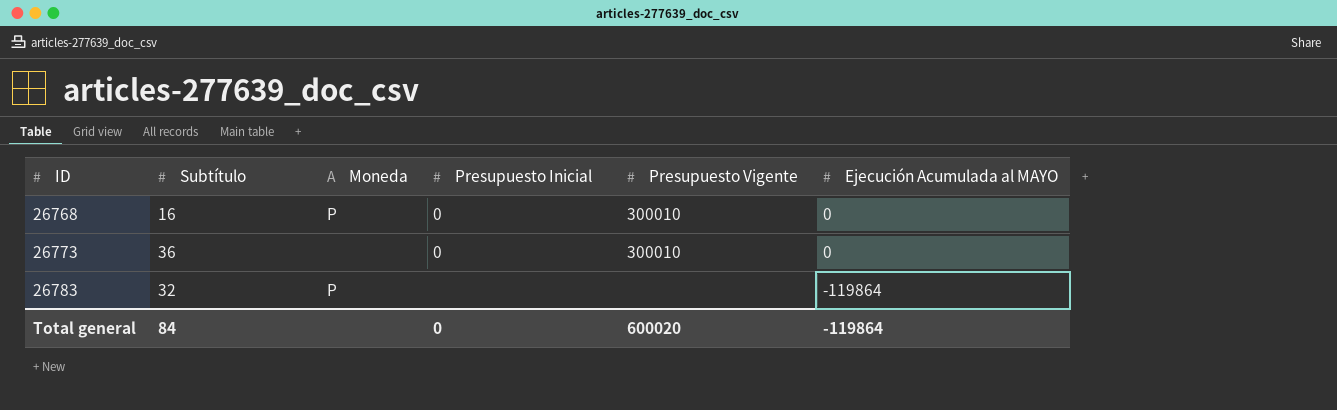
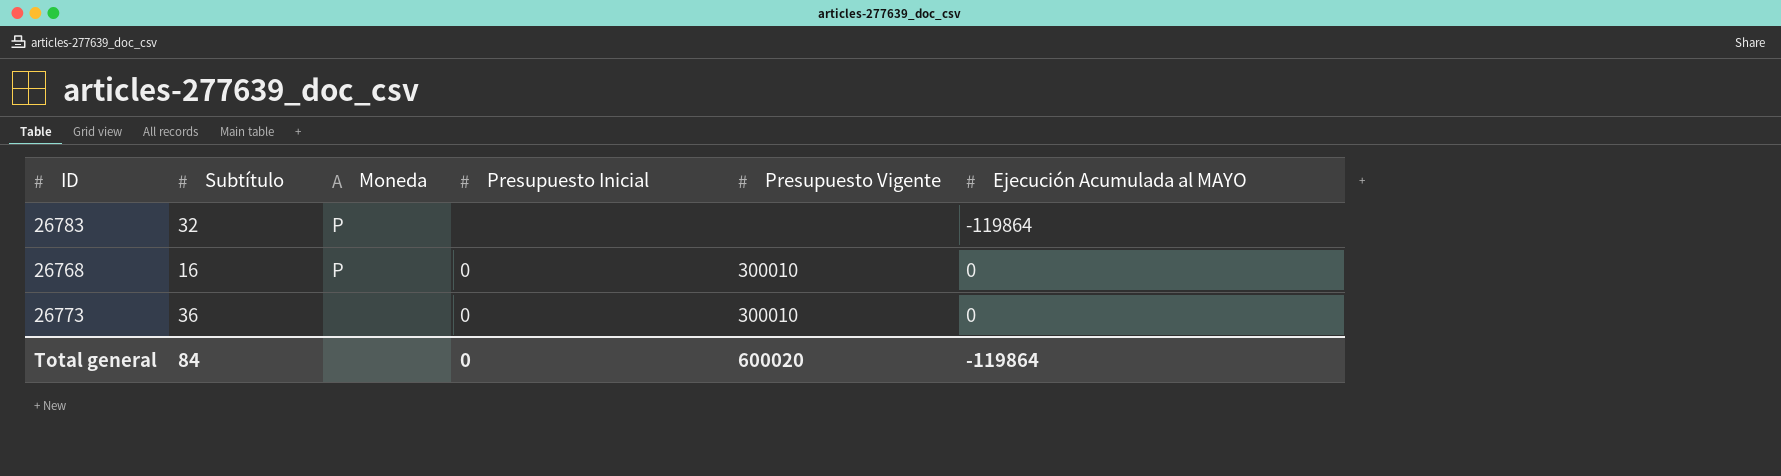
row order: ID ascending -> Ejecución Acumulada al MAYO ascending

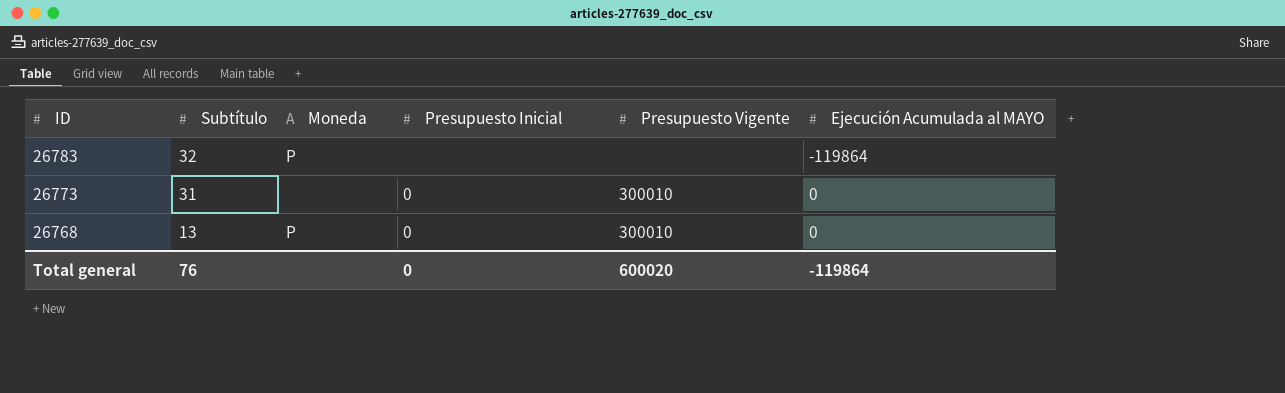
row order: Ejecución Acumulada al MAYO ascending -> ID descending
26773 | Subtítulo: 36 -> 31
26768 | Subtítulo: 16 -> 13
Total general | Subtítulo: 84 -> 76

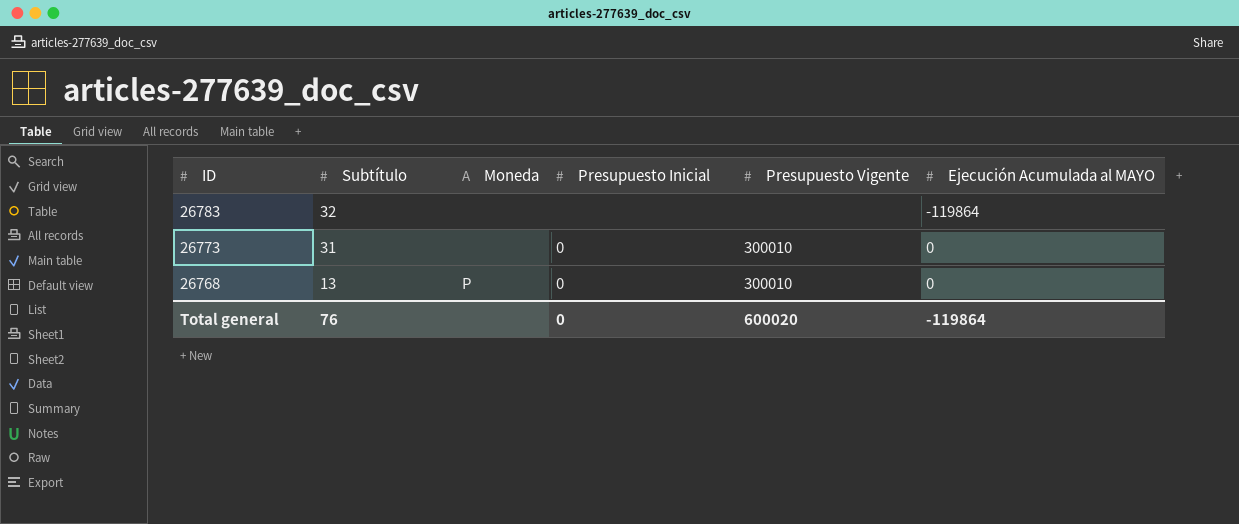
26783 | Moneda: P -> none

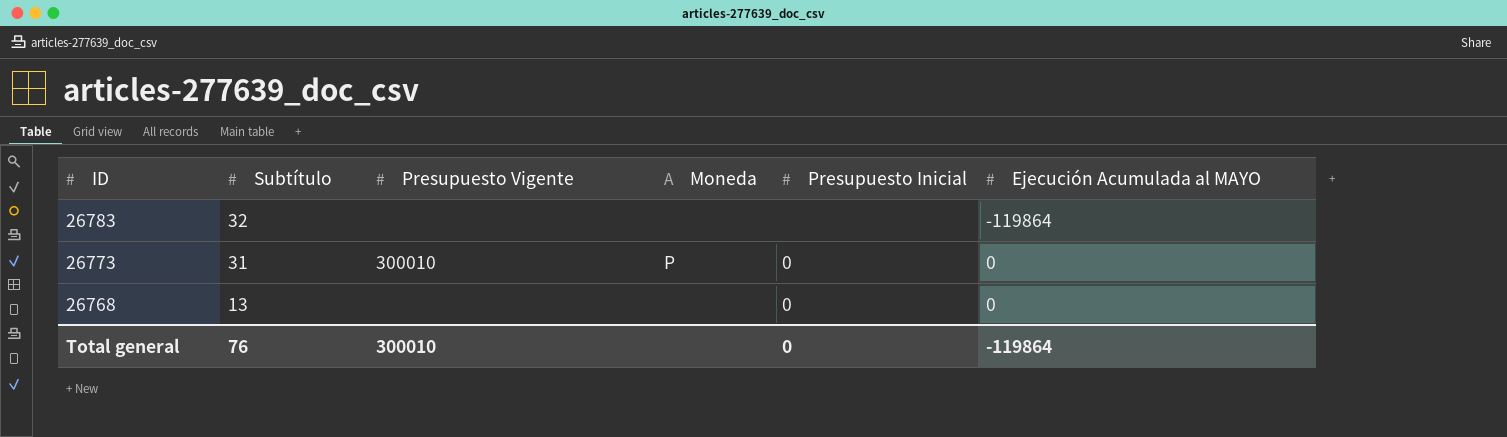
column Presupuesto Vigente | position: 5 -> 3
26773 | Moneda: none -> P
26768 | Presupuesto Vigente: 300010 -> none
26768 | Moneda: P -> none
Total general | Presupuesto Vigente: 600020 -> 300010

